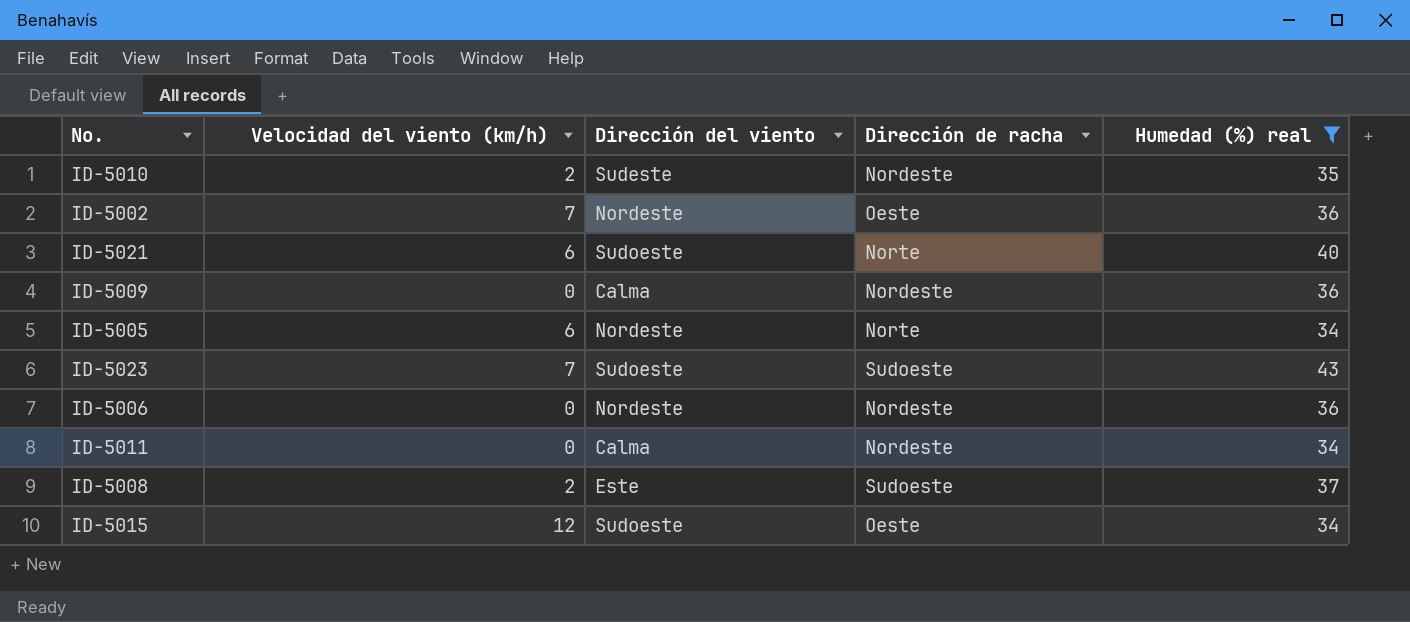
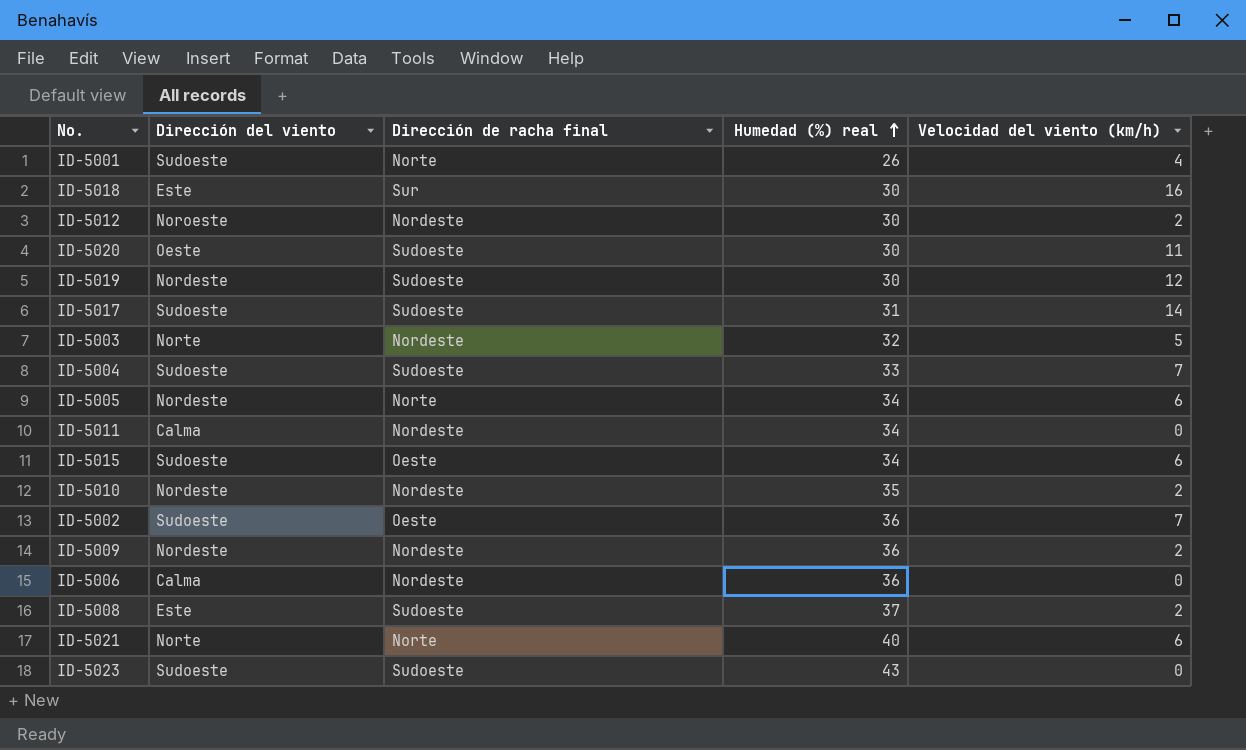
filter: Humedad (%) real >= 34 -> none
row order: none -> Humedad (%) real ascending
column name: Dirección de racha -> Dirección de racha final
column Velocidad del viento (km/h) | position: 2 -> 5
ID-5015 | Velocidad del viento (km/h): 12 -> 6
ID-5010 | Dirección del viento: Sudeste -> Nordeste
ID-5002 | Dirección del viento: Nordeste -> Sudoeste
ID-5009 | Dirección del viento: Calma -> Nordeste
ID-5009 | Velocidad del viento (km/h): 0 -> 2
ID-5006 | Dirección del viento: Nordeste -> Calma
ID-5021 | Dirección del viento: Sudoeste -> Norte
ID-5023 | Velocidad del viento (km/h): 7 -> 0

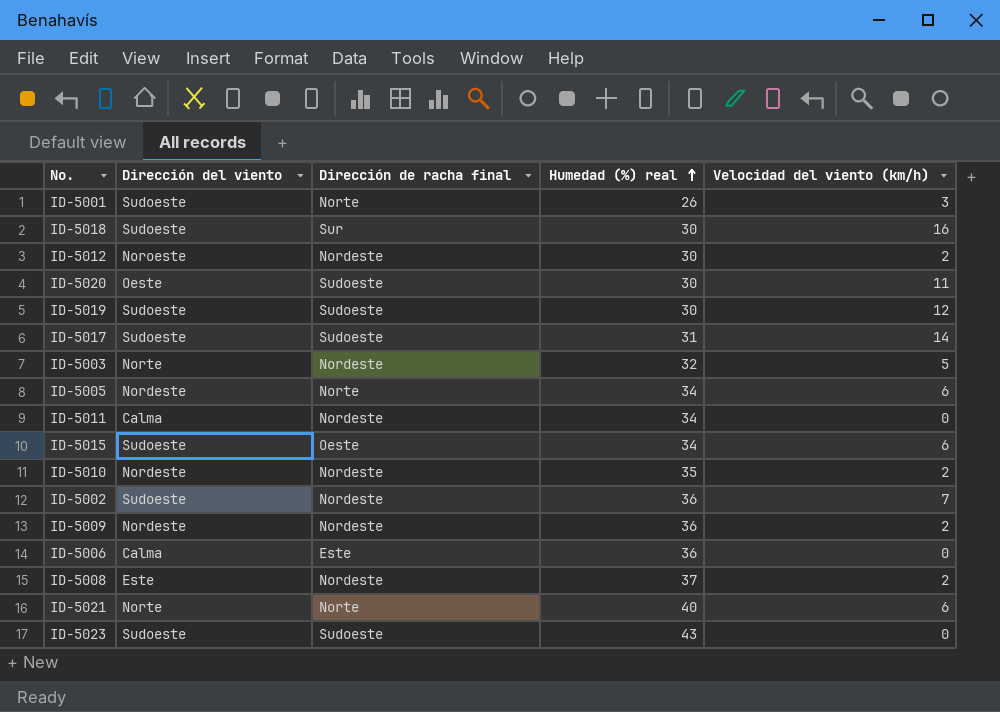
row ID-5004: Sudoeste | Sudoeste | 33 | 7 -> none
ID-5001 | Velocidad del viento (km/h): 4 -> 3
ID-5018 | Dirección del viento: Este -> Sudoeste
ID-5019 | Dirección del viento: Nordeste -> Sudoeste
ID-5002 | Dirección de racha final: Oeste -> Nordeste
ID-5006 | Dirección de racha final: Nordeste -> Este
ID-5008 | Dirección de racha final: Sudoeste -> Nordeste

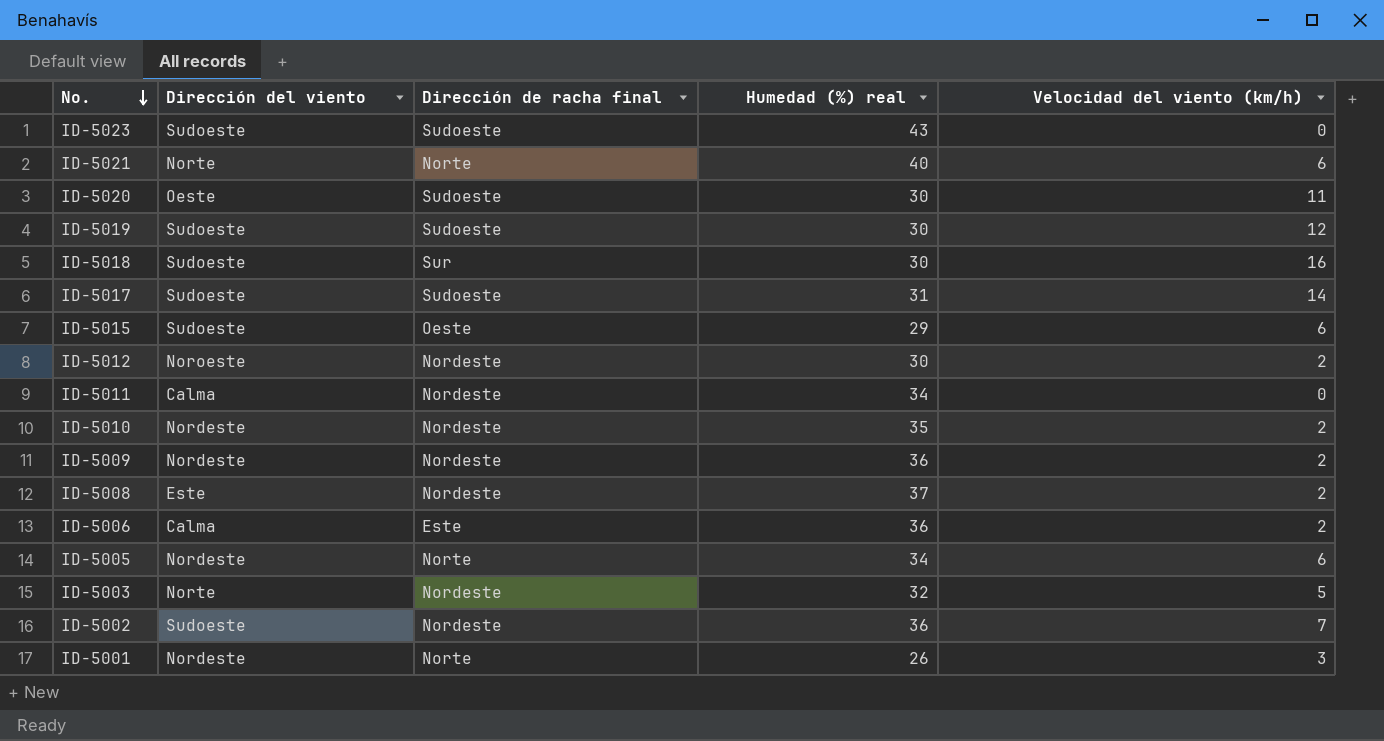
row order: Humedad (%) real ascending -> No. descending
ID-5015 | Humedad (%) real: 34 -> 29
ID-5006 | Velocidad del viento (km/h): 0 -> 2
ID-5001 | Dirección del viento: Sudoeste -> Nordeste

